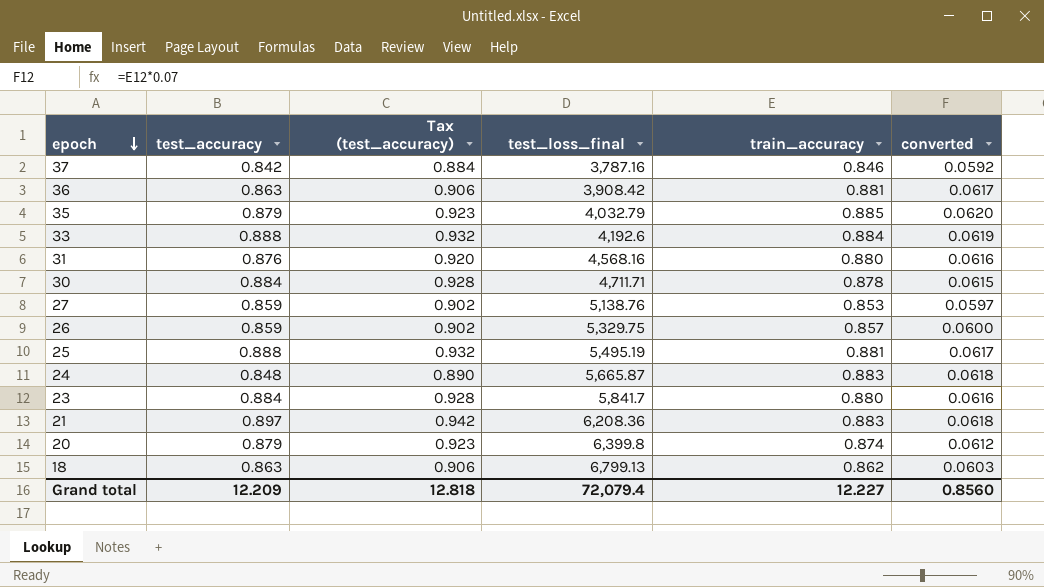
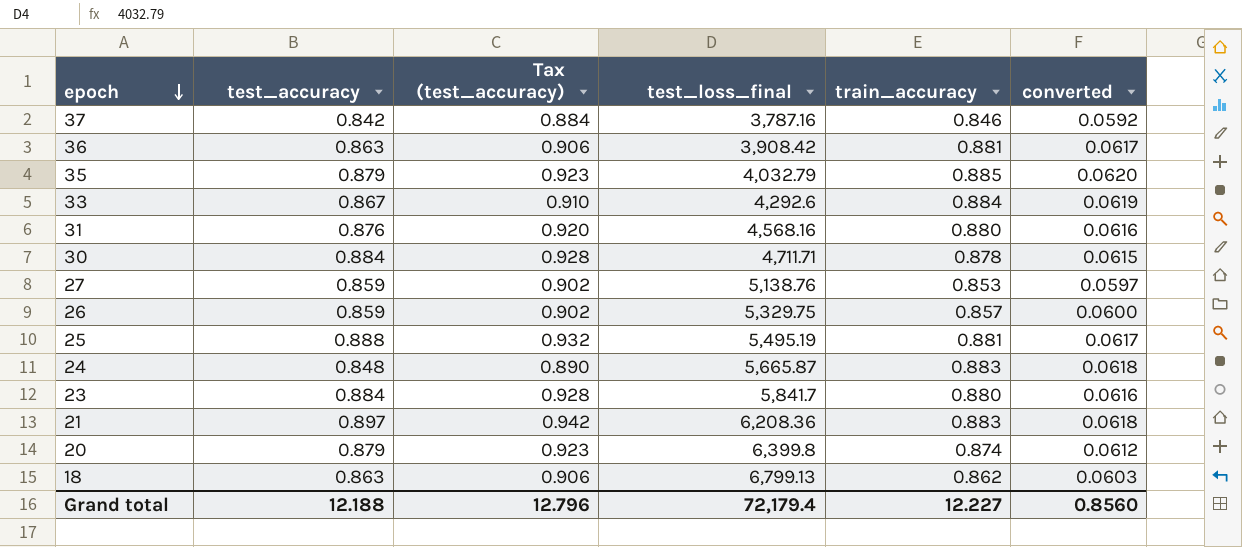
33 | test_accuracy: 0.888 -> 0.867
33 | Tax (test_accuracy): 0.932 -> 0.910
33 | test_loss_final: 4,192.6 -> 4,292.6
Grand total | test_accuracy: 12.209 -> 12.188
Grand total | Tax (test_accuracy): 12.818 -> 12.796
Grand total | test_loss_final: 72,079.4 -> 72,179.4

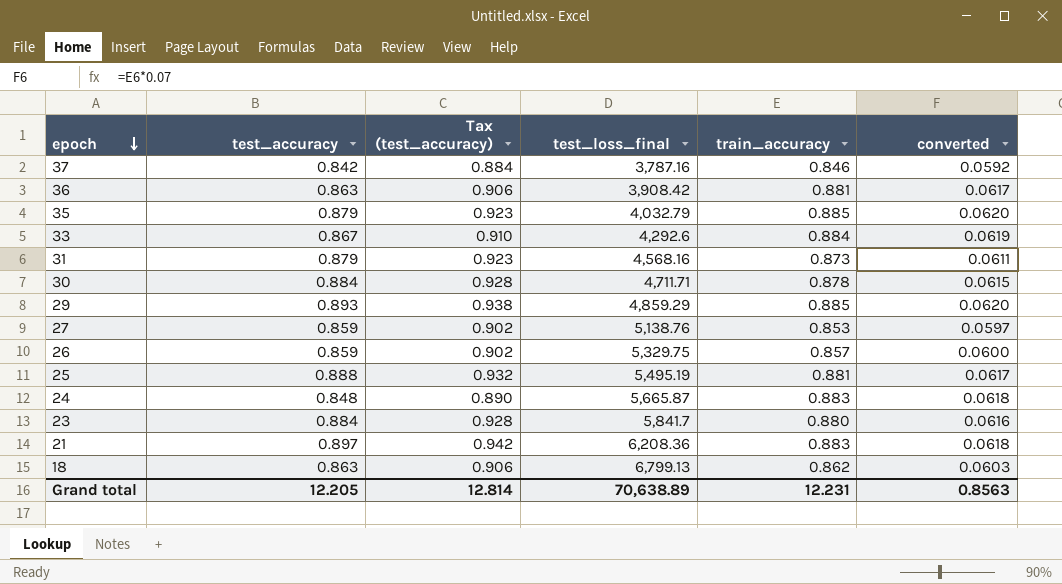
row 20: 0.879 | 0.923 | 6,399.8 | 0.874 | 0.0612 -> none
31 | test_accuracy: 0.876 -> 0.879
31 | Tax (test_accuracy): 0.920 -> 0.923
31 | train_accuracy: 0.880 -> 0.873
31 | converted: 0.0616 -> 0.0611
row 29: none -> 0.893 | 0.938 | 4,859.29 | 0.885 | 0.0620
Grand total | test_accuracy: 12.188 -> 12.205
Grand total | Tax (test_accuracy): 12.796 -> 12.814
Grand total | test_loss_final: 72,179.4 -> 70,638.89
Grand total | train_accuracy: 12.227 -> 12.231
Grand total | converted: 0.8560 -> 0.8563

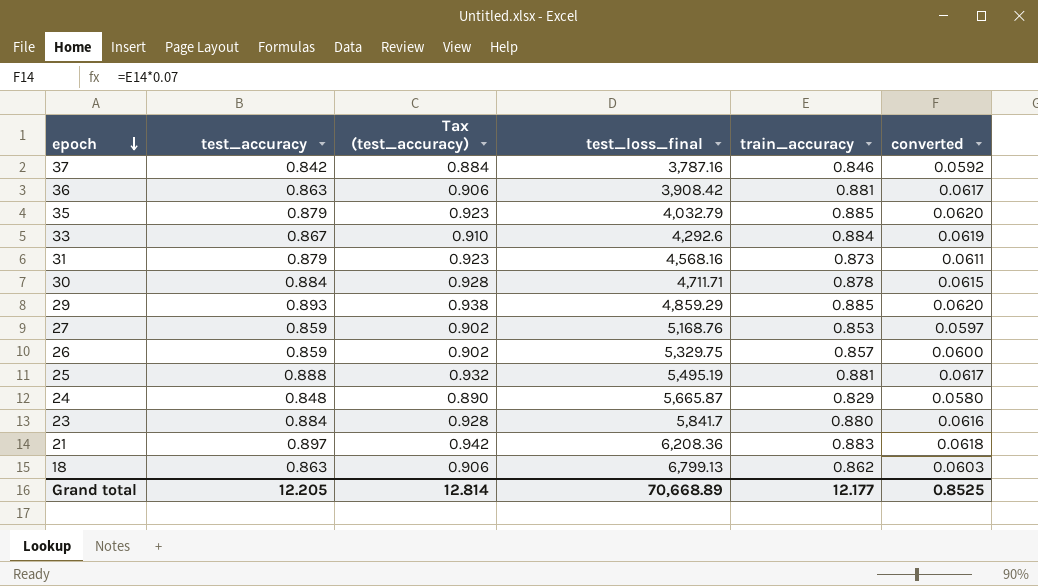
27 | test_loss_final: 5,138.76 -> 5,168.76
24 | train_accuracy: 0.883 -> 0.829
24 | converted: 0.0618 -> 0.0580
Grand total | test_loss_final: 70,638.89 -> 70,668.89
Grand total | train_accuracy: 12.231 -> 12.177
Grand total | converted: 0.8563 -> 0.8525

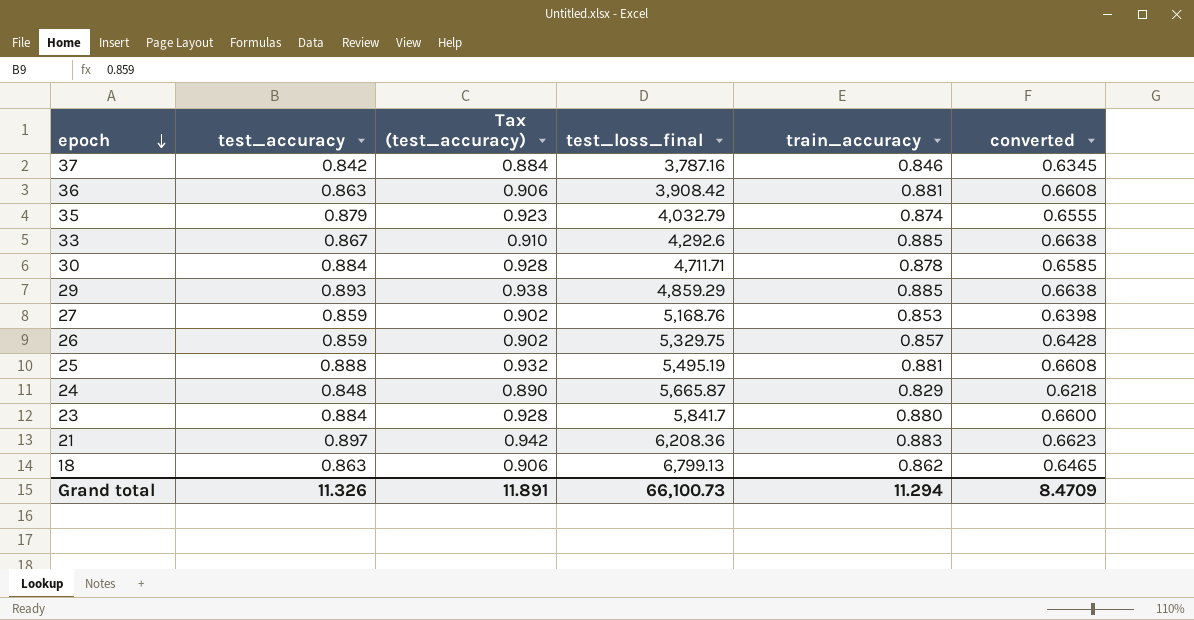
column converted | formula: [train_accuracy] * 0.07 -> [train_accuracy] * 0.75
row 31: 0.879 | 0.923 | 4,568.16 | 0.873 | 0.0611 -> none
35 | train_accuracy: 0.885 -> 0.874
33 | train_accuracy: 0.884 -> 0.885
Grand total | test_accuracy: 12.205 -> 11.326
Grand total | Tax (test_accuracy): 12.814 -> 11.891
Grand total | test_loss_final: 70,668.89 -> 66,100.73
Grand total | train_accuracy: 12.177 -> 11.294
Grand total | converted: 0.8525 -> 8.4709

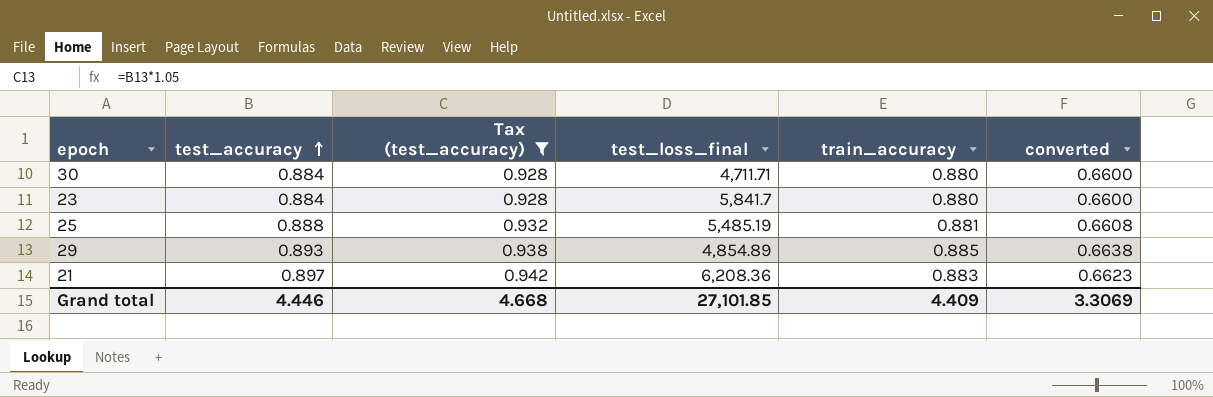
filter: none -> Tax (test_accuracy) >= 0.928
row order: epoch descending -> test_accuracy ascending
30 | train_accuracy: 0.878 -> 0.880
30 | converted: 0.6585 -> 0.6600
25 | test_loss_final: 5,495.19 -> 5,485.19
29 | test_loss_final: 4,859.29 -> 4,854.89
Grand total | test_accuracy: 11.326 -> 4.446
Grand total | Tax (test_accuracy): 11.891 -> 4.668
Grand total | test_loss_final: 66,100.73 -> 27,101.85
Grand total | train_accuracy: 11.294 -> 4.409
Grand total | converted: 8.4709 -> 3.3069

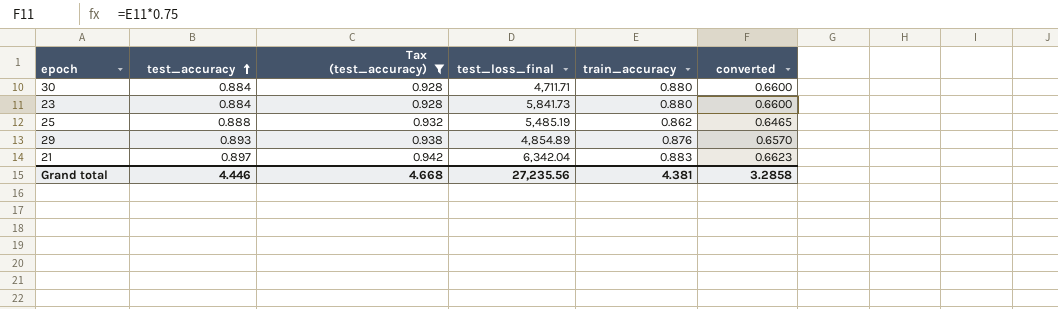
23 | test_loss_final: 5,841.7 -> 5,841.73
25 | train_accuracy: 0.881 -> 0.862
25 | converted: 0.6608 -> 0.6465
29 | train_accuracy: 0.885 -> 0.876
29 | converted: 0.6638 -> 0.6570
21 | test_loss_final: 6,208.36 -> 6,342.04
Grand total | test_loss_final: 27,101.85 -> 27,235.56
Grand total | train_accuracy: 4.409 -> 4.381
Grand total | converted: 3.3069 -> 3.2858

